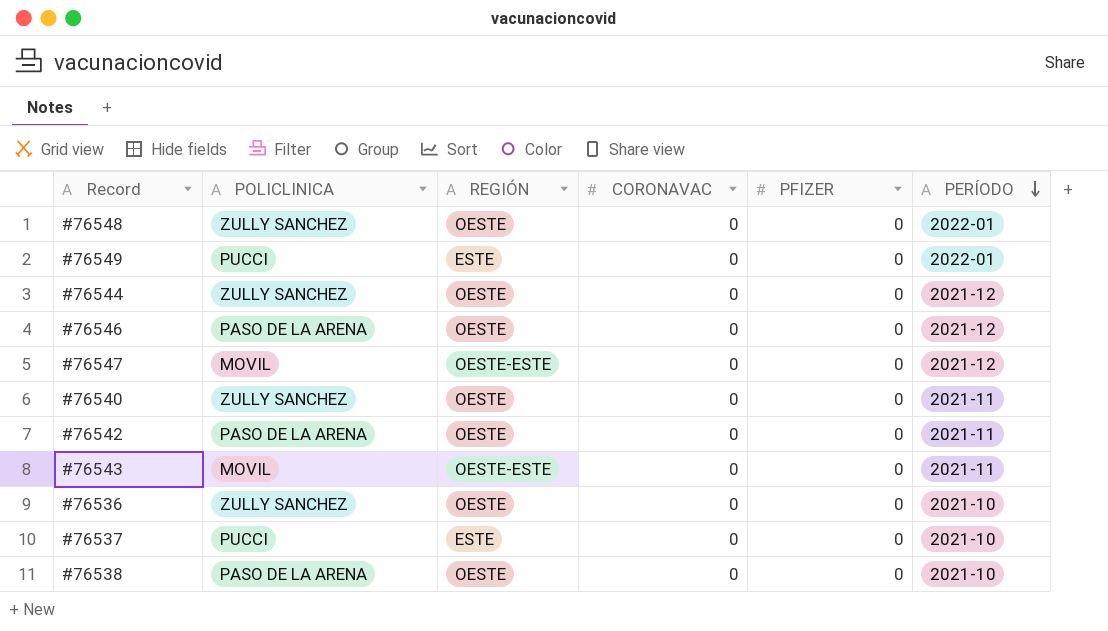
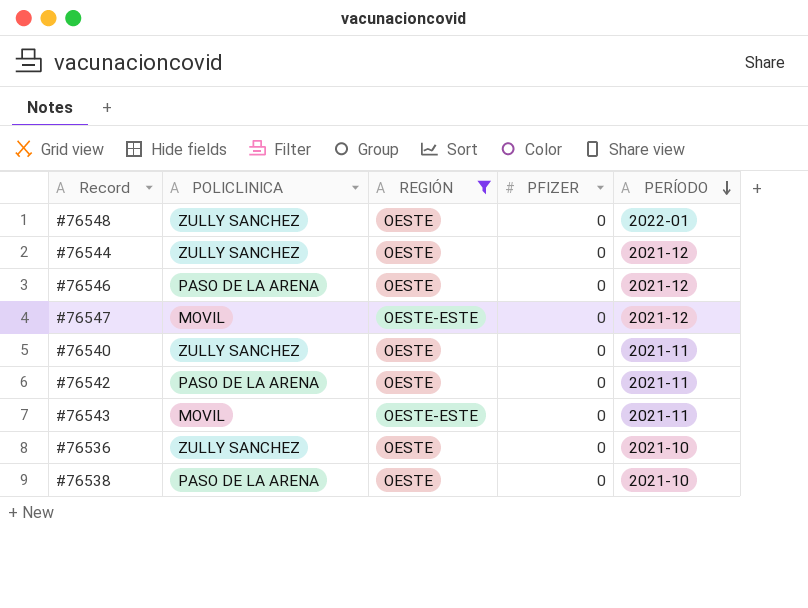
filter: none -> REGIÓN != ESTE
column CORONAVAC | position: 4 -> none

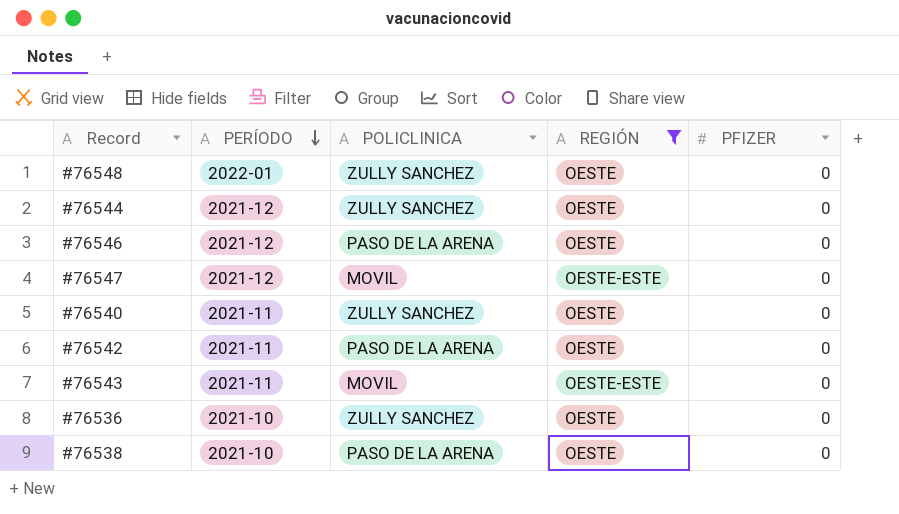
column PERÍODO | position: 5 -> 2

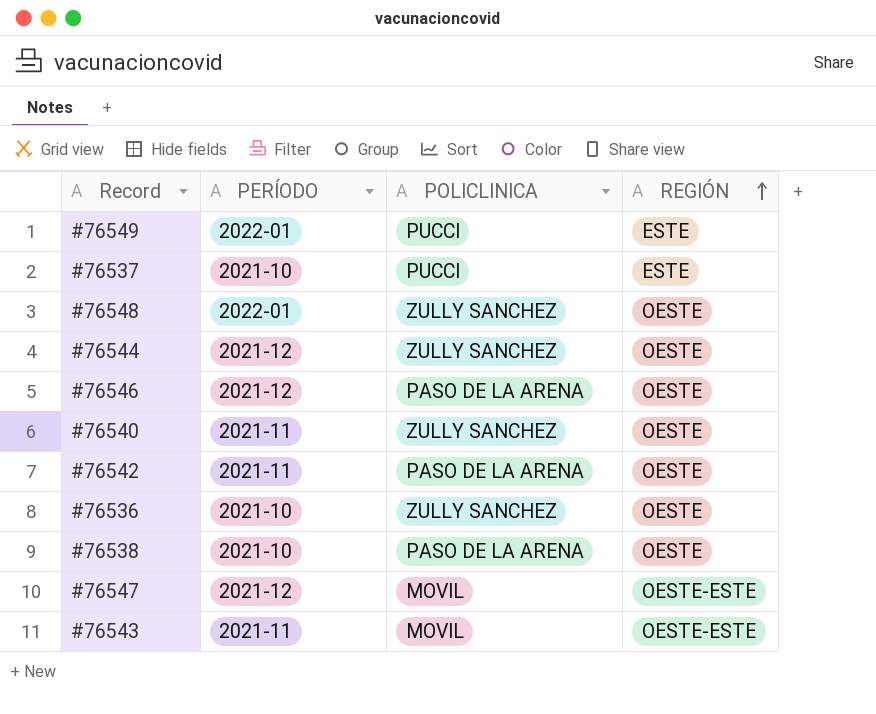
filter: REGIÓN != ESTE -> none
row order: PERÍODO descending -> REGIÓN ascending
column PFIZER | position: 5 -> none

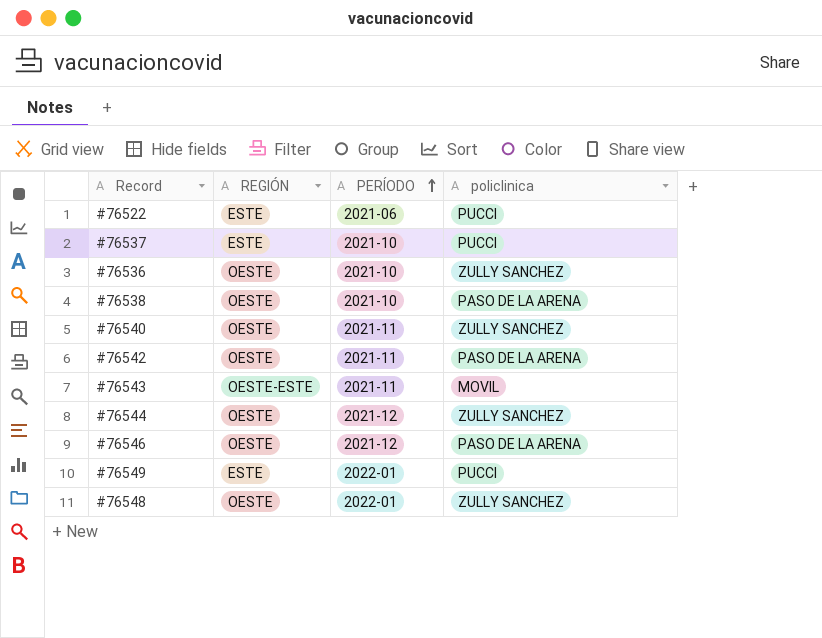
row order: REGIÓN ascending -> PERÍODO ascending
column REGIÓN | position: 4 -> 2
column name: POLICLINICA -> policlinica
row #76547: 2021-12 | MOVIL | OESTE-ESTE -> none
row #76522: none -> ESTE | 2021-06 | PUCCI

